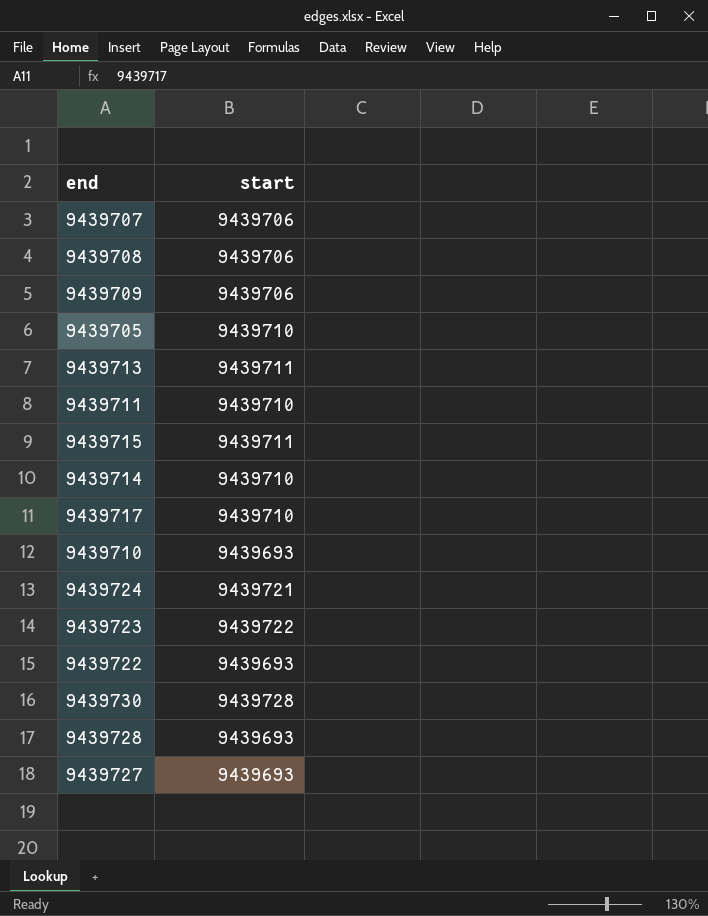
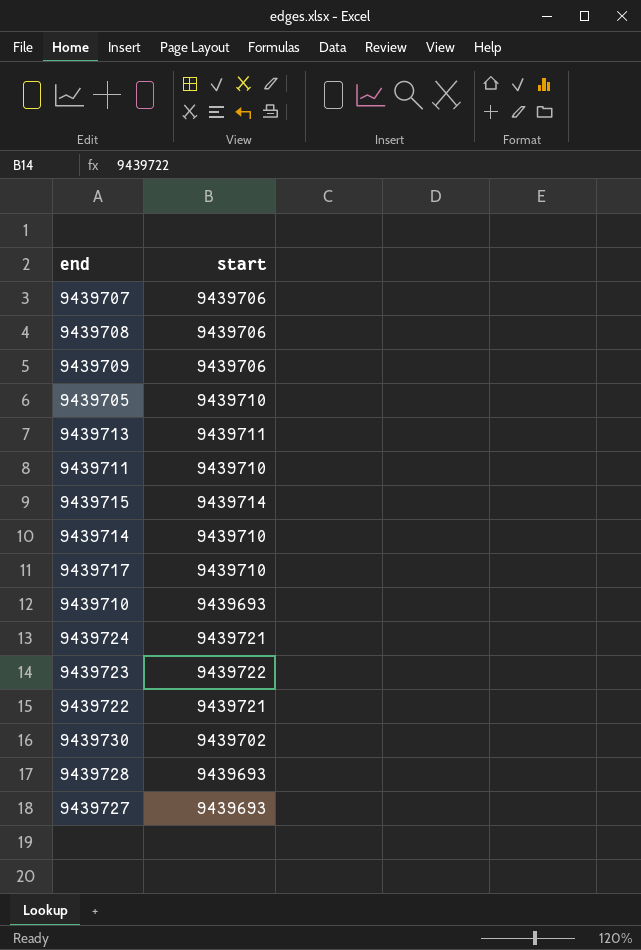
9439715 | start: 9439711 -> 9439714
9439722 | start: 9439693 -> 9439721
9439730 | start: 9439728 -> 9439702

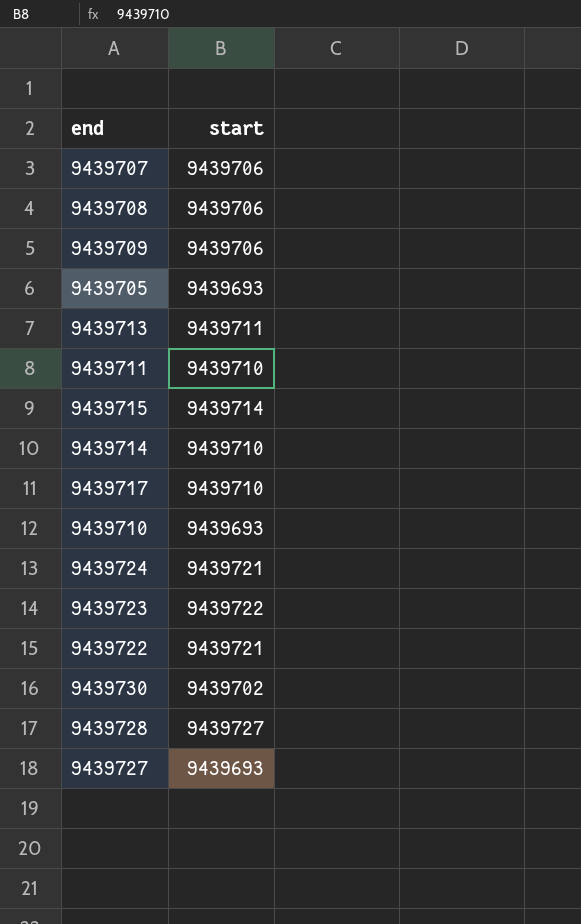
9439705 | start: 9439710 -> 9439693
9439728 | start: 9439693 -> 9439727

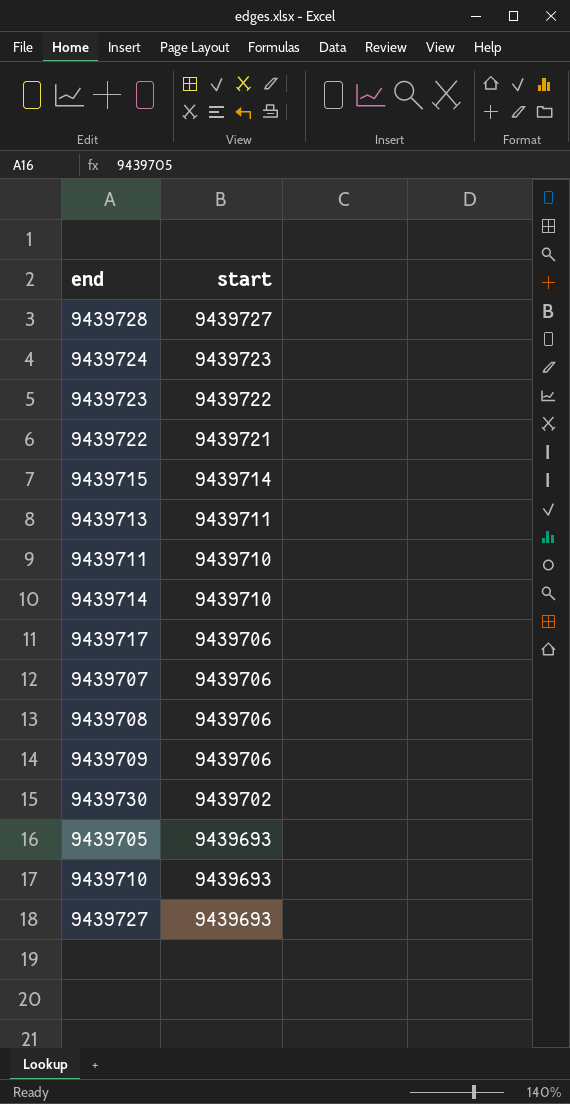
row order: none -> start descending
9439724 | start: 9439721 -> 9439723
9439717 | start: 9439710 -> 9439706

